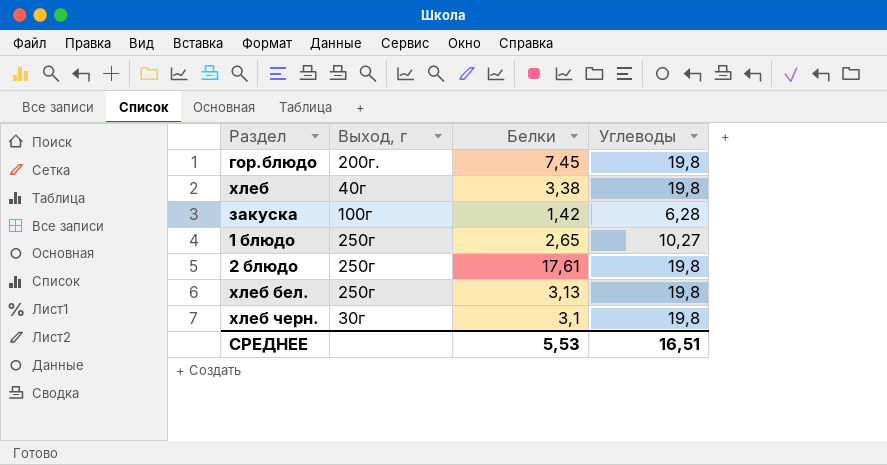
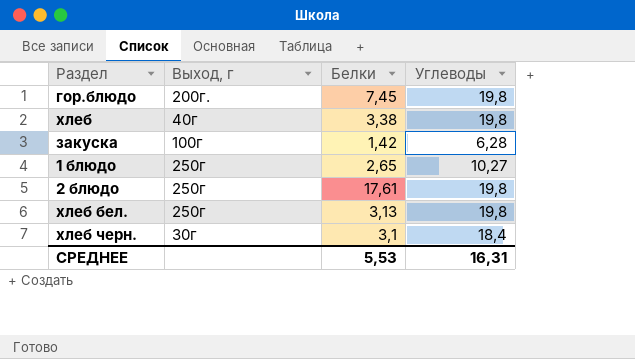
хлеб черн. | Углеводы: 19,8 -> 18,4
СРЕДНЕЕ | Углеводы: 16,51 -> 16,31

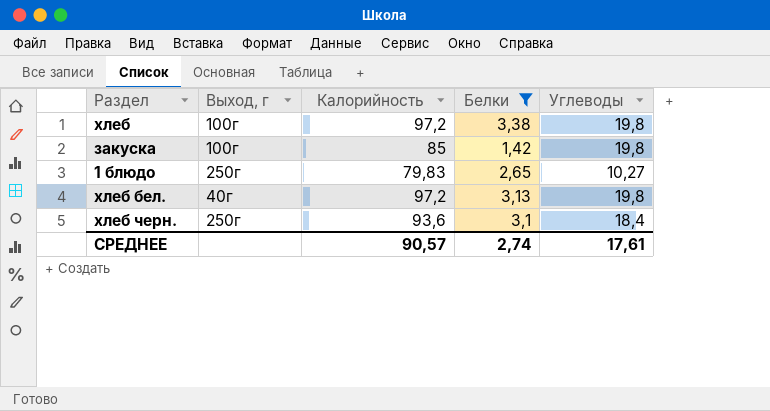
filter: none -> Белки <= 3,38
column Калорийность | position: none -> 3
хлеб | Выход, г: 40г -> 100г
закуска | Углеводы: 6,28 -> 19,8
хлеб бел. | Выход, г: 250г -> 40г
хлеб черн. | Выход, г: 30г -> 250г
СРЕДНЕЕ | Белки: 5,53 -> 2,74
СРЕДНЕЕ | Углеводы: 16,31 -> 17,61

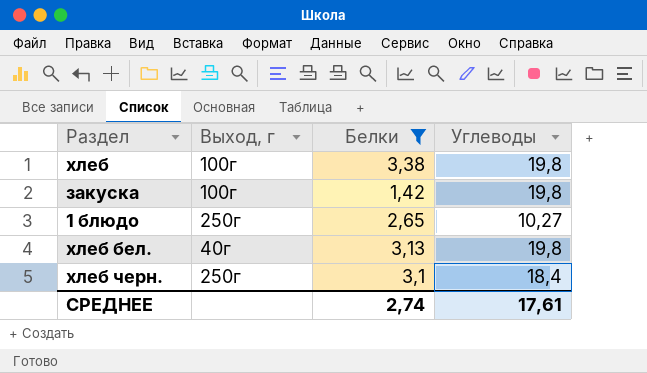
column Калорийность | position: 3 -> none

